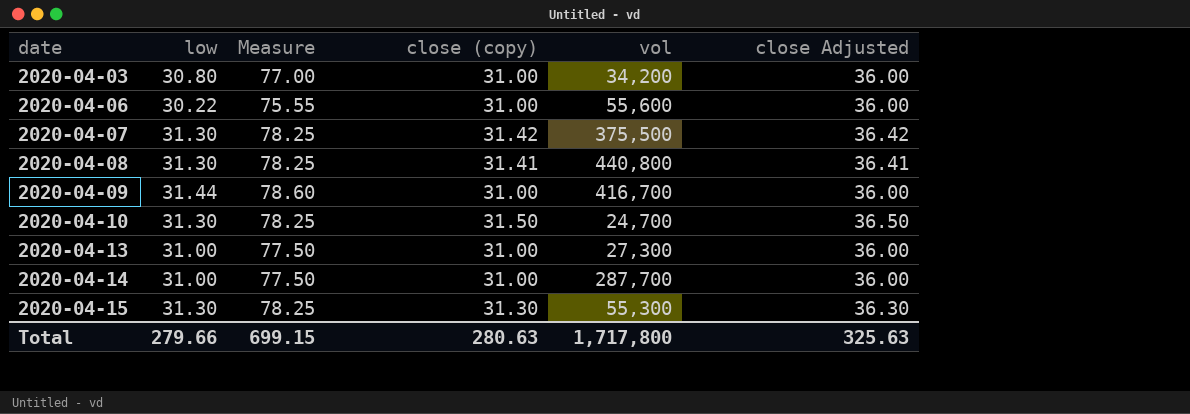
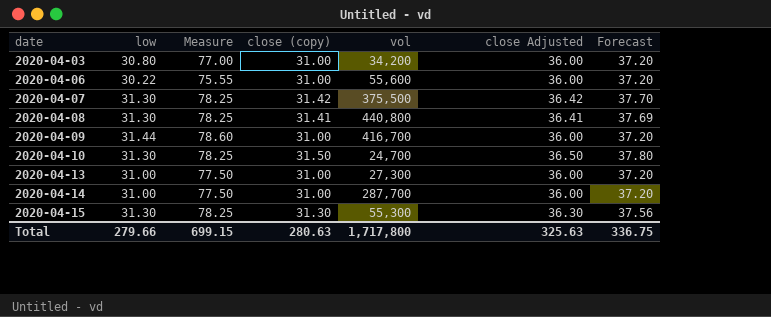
column Forecast | formula: none -> [close (copy)] * 1.2

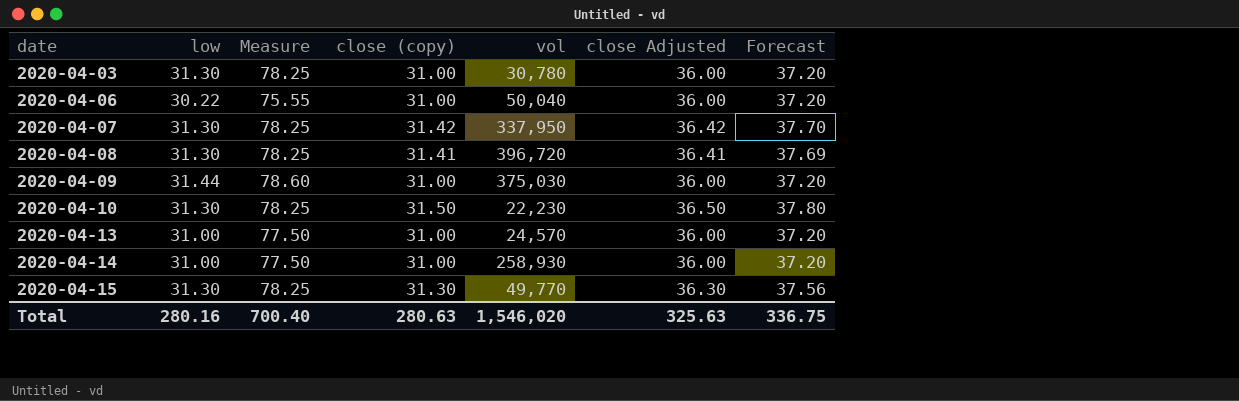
2020-04-03 | low: 30.80 -> 31.30
2020-04-03 | Measure: 77.00 -> 78.25
2020-04-03 | vol: 34,200 -> 30,780
2020-04-06 | vol: 55,600 -> 50,040
2020-04-07 | vol: 375,500 -> 337,950
2020-04-08 | vol: 440,800 -> 396,720
2020-04-09 | vol: 416,700 -> 375,030
2020-04-10 | vol: 24,700 -> 22,230
2020-04-13 | vol: 27,300 -> 24,570
2020-04-14 | vol: 287,700 -> 258,930
2020-04-15 | vol: 55,300 -> 49,770
Total | low: 279.66 -> 280.16
Total | Measure: 699.15 -> 700.40
Total | vol: 1,717,800 -> 1,546,020

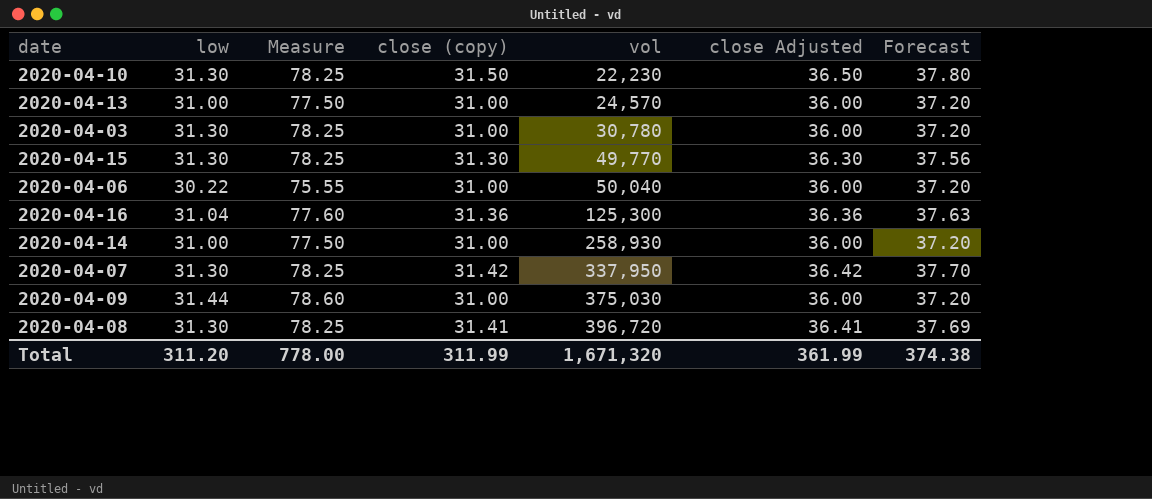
row order: date ascending -> vol ascending
row 2020-04-16: none -> 31.04 | 77.60 | 31.36 | 125,300 | 36.36 | 37.63
Total | low: 280.16 -> 311.20
Total | Measure: 700.40 -> 778.00
Total | close (copy): 280.63 -> 311.99
Total | vol: 1,546,020 -> 1,671,320
Total | close Adjusted: 325.63 -> 361.99
Total | Forecast: 336.75 -> 374.38

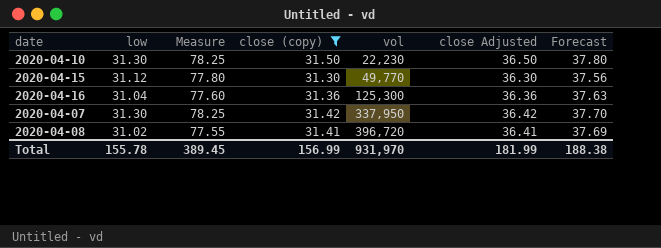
filter: none -> close (copy) != 31.00
2020-04-15 | low: 31.30 -> 31.12
2020-04-15 | Measure: 78.25 -> 77.80
2020-04-08 | low: 31.30 -> 31.02
2020-04-08 | Measure: 78.25 -> 77.55
Total | low: 311.20 -> 155.78
Total | Measure: 778.00 -> 389.45
Total | close (copy): 311.99 -> 156.99
Total | vol: 1,671,320 -> 931,970
Total | close Adjusted: 361.99 -> 181.99
Total | Forecast: 374.38 -> 188.38

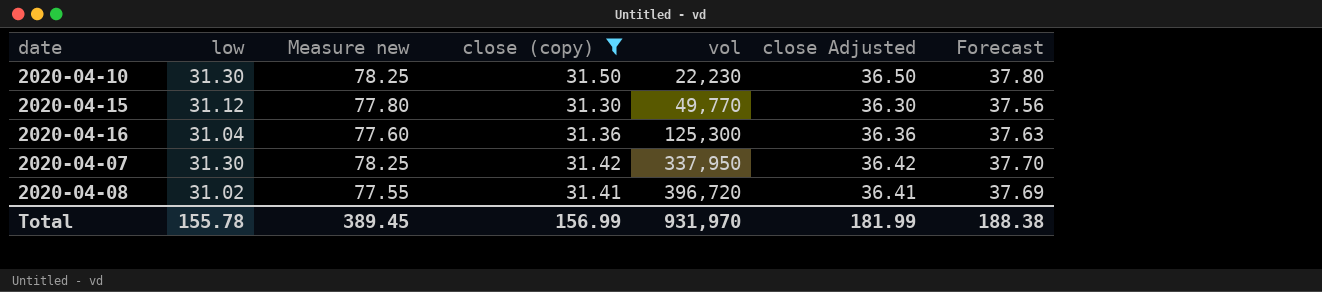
column name: Measure -> Measure new

